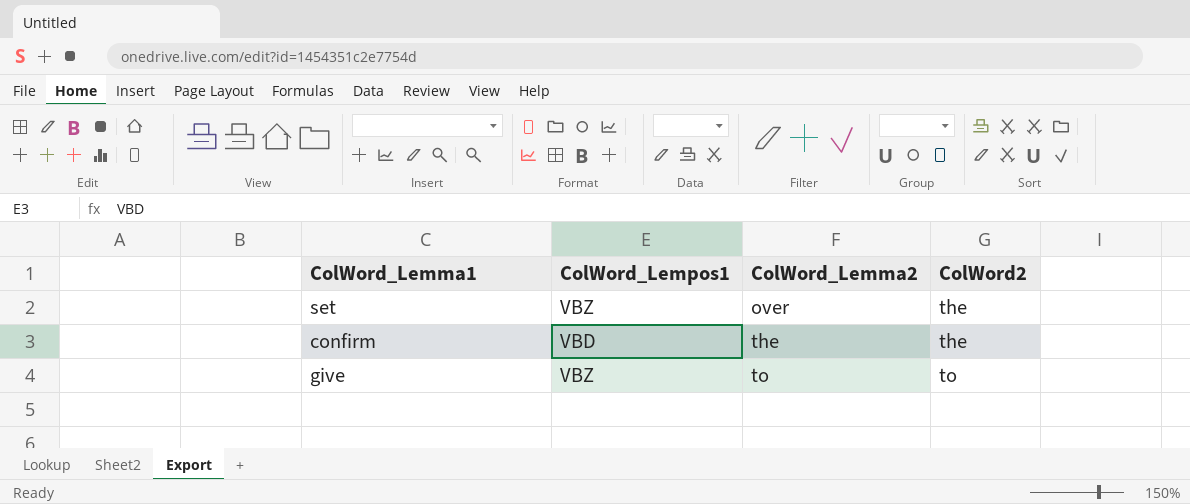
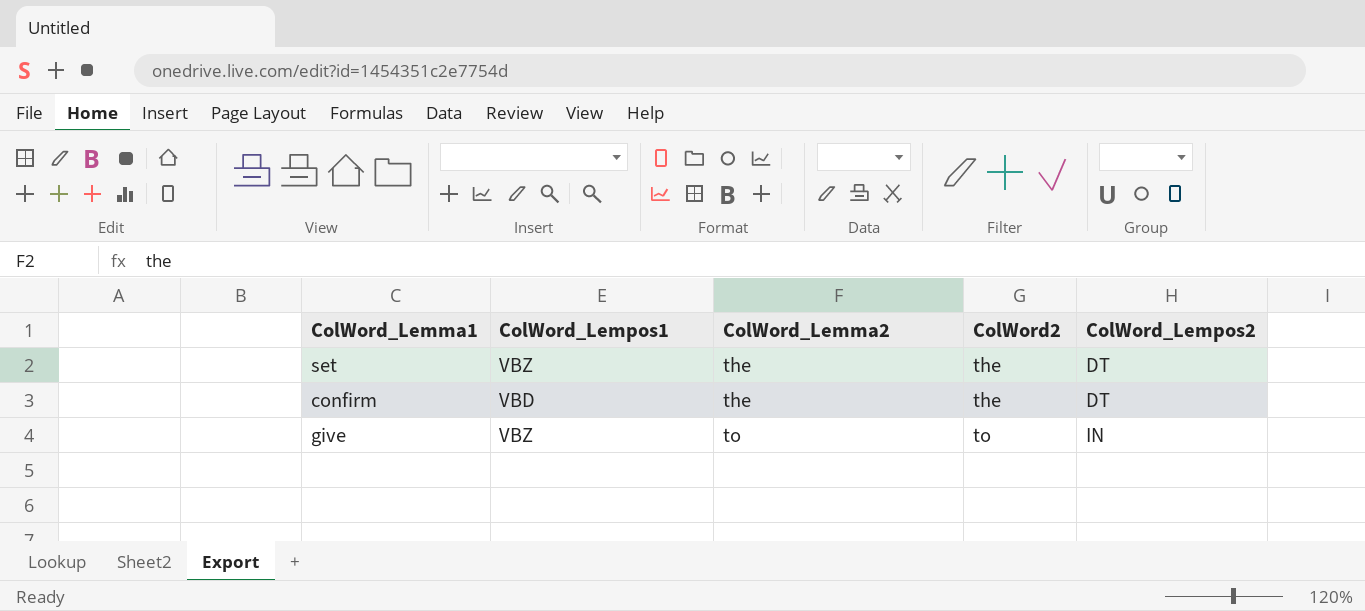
column ColWord_Lempos2 | position: none -> 5
set | ColWord_Lemma2: over -> the

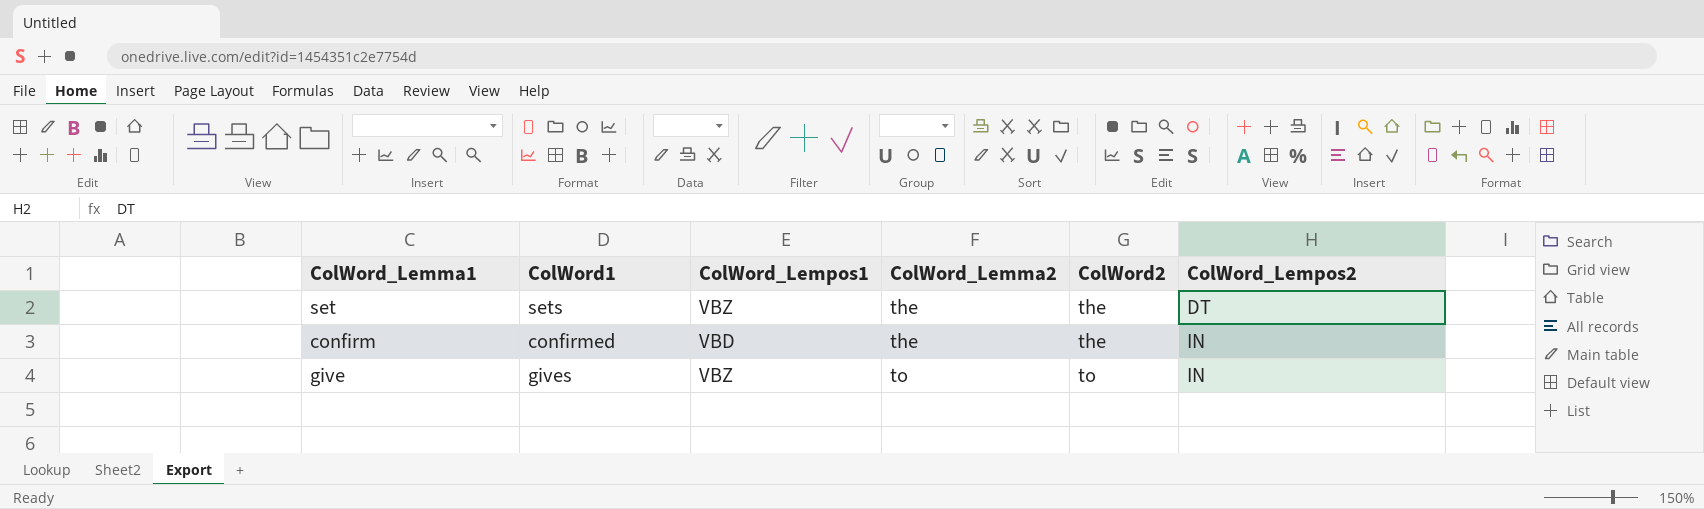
column ColWord1 | position: none -> 2
confirm | ColWord_Lempos2: DT -> IN

